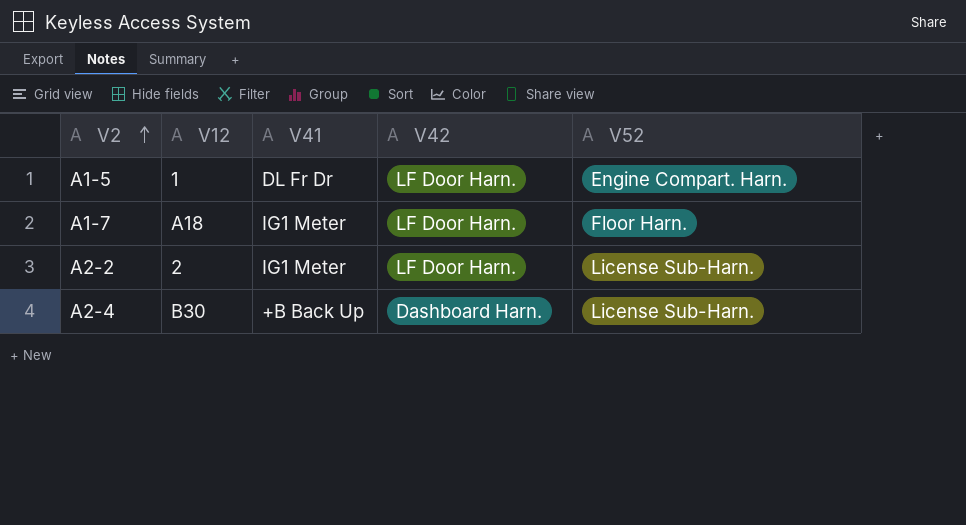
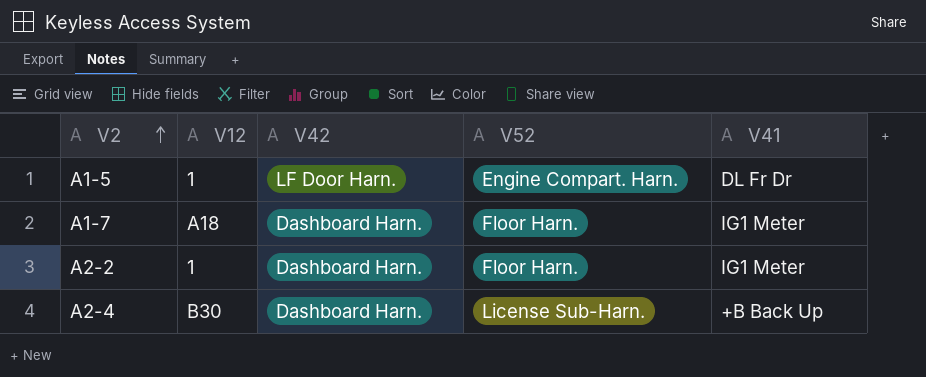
column V41 | position: 3 -> 5
A1-7 | V42: LF Door Harn. -> Dashboard Harn.
A2-2 | V12: 2 -> 1
A2-2 | V42: LF Door Harn. -> Dashboard Harn.
A2-2 | V52: License Sub-Harn. -> Floor Harn.

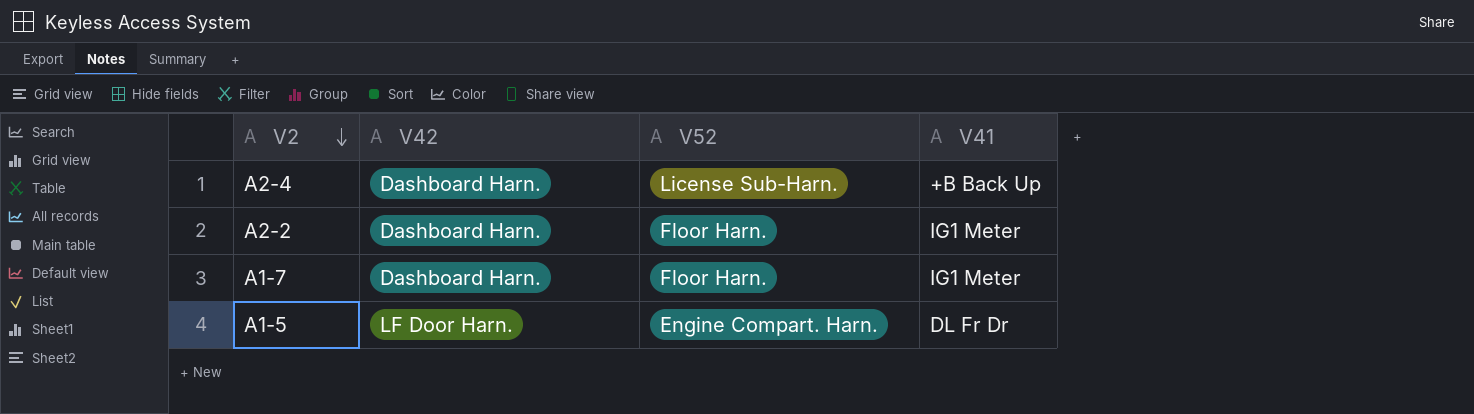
row order: V2 ascending -> V2 descending
column V12 | position: 2 -> none

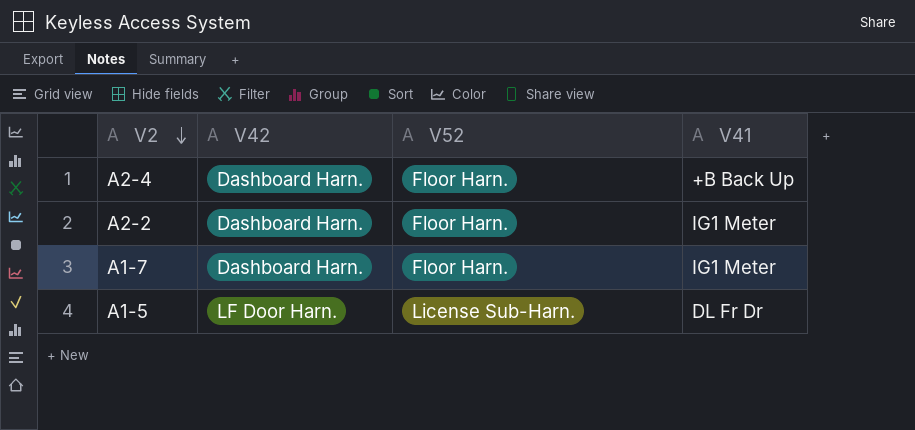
A2-4 | V52: License Sub-Harn. -> Floor Harn.
A1-5 | V52: Engine Compart. Harn. -> License Sub-Harn.

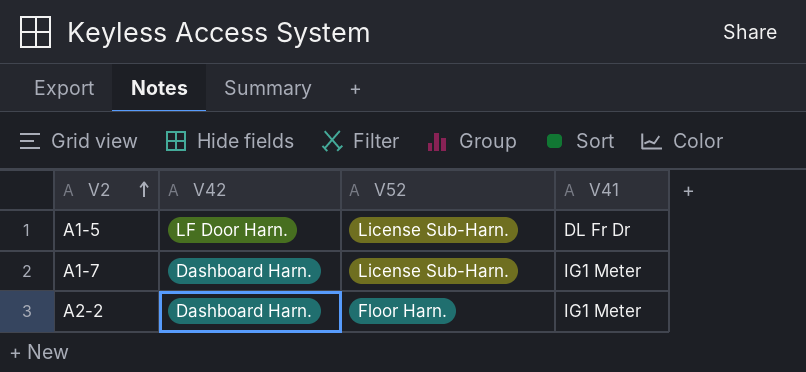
row order: V2 descending -> V2 ascending
row A2-4: Dashboard Harn. | Floor Harn. | +B Back Up -> none
A1-7 | V52: Floor Harn. -> License Sub-Harn.

